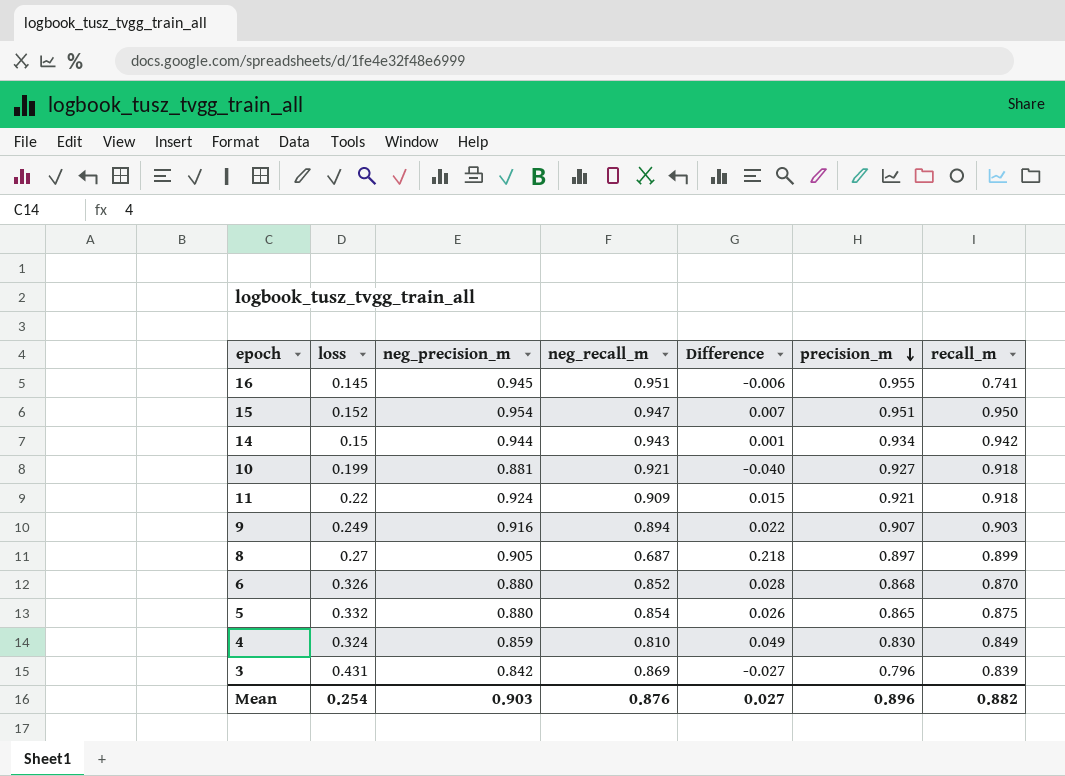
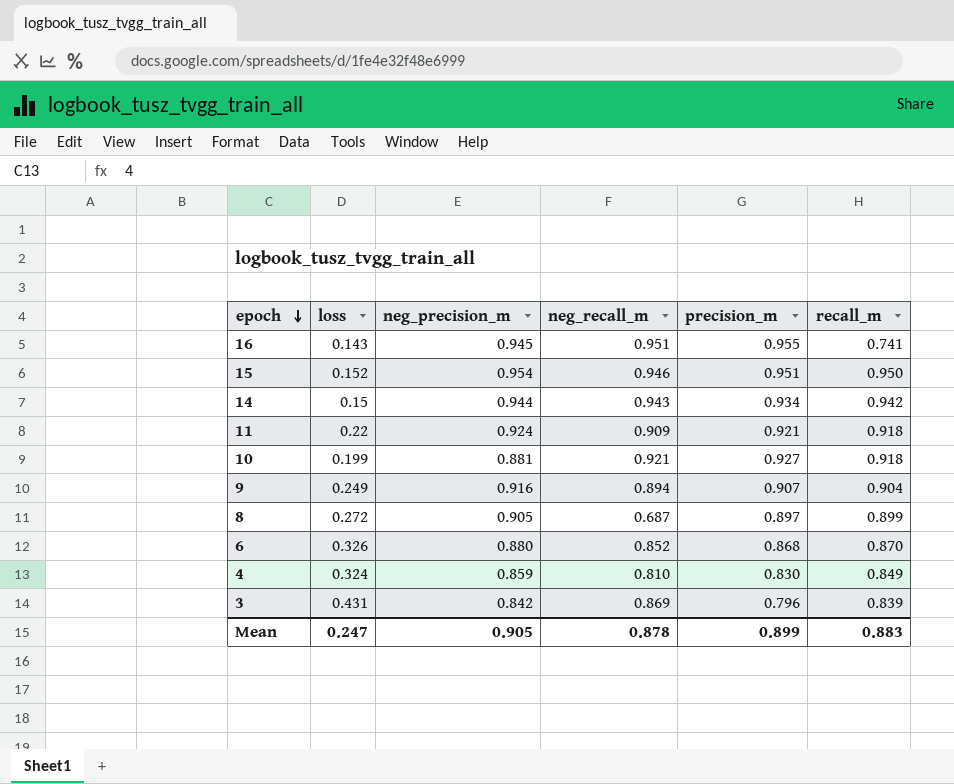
row order: precision_m descending -> epoch descending
column Difference | formula: [neg_precision_m] - [neg_recall_m] -> none
row 5: 0.332 | 0.880 | 0.854 | 0.026 | 0.865 | 0.875 -> none
16 | loss: 0.145 -> 0.143
15 | neg_recall_m: 0.947 -> 0.946
9 | recall_m: 0.903 -> 0.904
8 | loss: 0.27 -> 0.272
Mean | loss: 0.254 -> 0.247
Mean | neg_precision_m: 0.903 -> 0.905
Mean | neg_recall_m: 0.876 -> 0.878
Mean | precision_m: 0.896 -> 0.899
Mean | recall_m: 0.882 -> 0.883

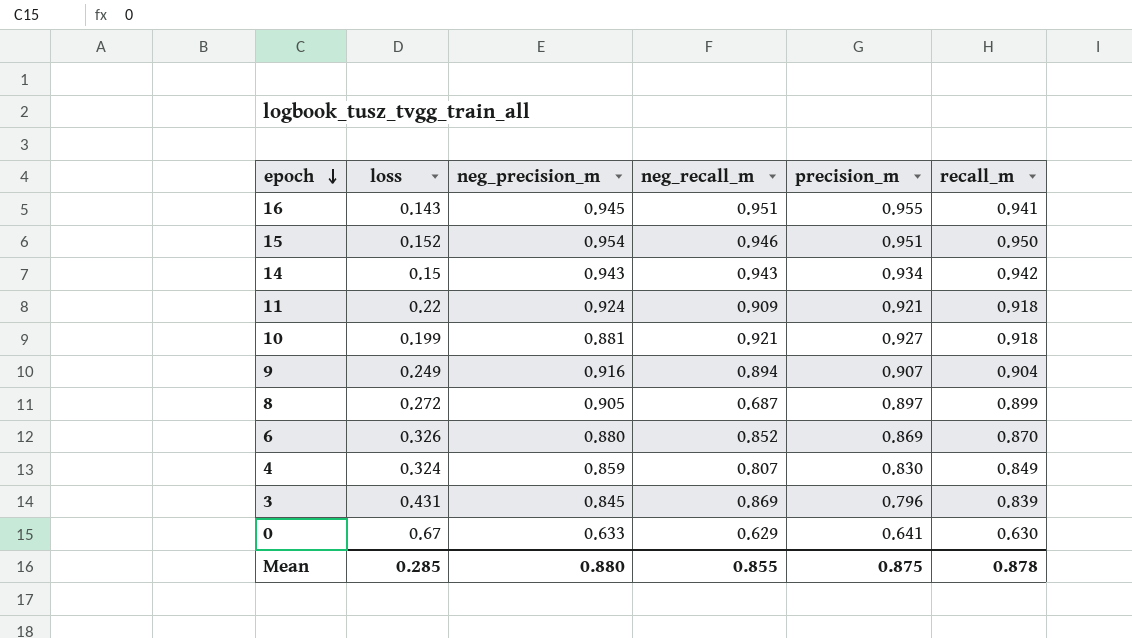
16 | recall_m: 0.741 -> 0.941
14 | neg_precision_m: 0.944 -> 0.943
6 | precision_m: 0.868 -> 0.869
4 | neg_recall_m: 0.810 -> 0.807
3 | neg_precision_m: 0.842 -> 0.845
row 0: none -> 0.67 | 0.633 | 0.629 | 0.641 | 0.630
Mean | loss: 0.247 -> 0.285
Mean | neg_precision_m: 0.905 -> 0.880
Mean | neg_recall_m: 0.878 -> 0.855
Mean | precision_m: 0.899 -> 0.875
Mean | recall_m: 0.883 -> 0.878

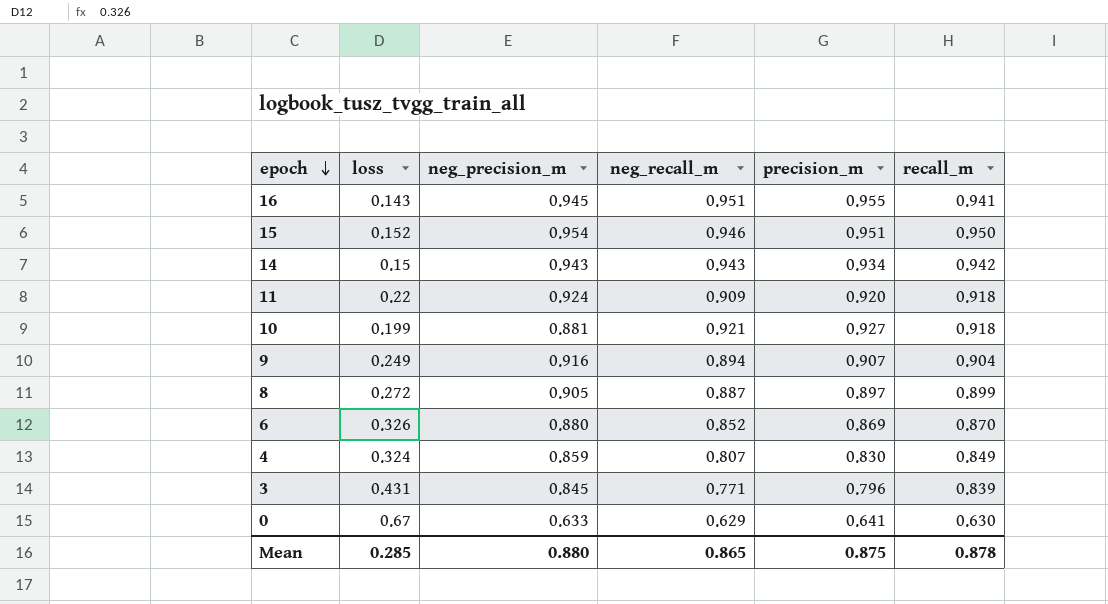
11 | precision_m: 0.921 -> 0.920
8 | neg_recall_m: 0.687 -> 0.887
3 | neg_recall_m: 0.869 -> 0.771
Mean | neg_recall_m: 0.855 -> 0.865

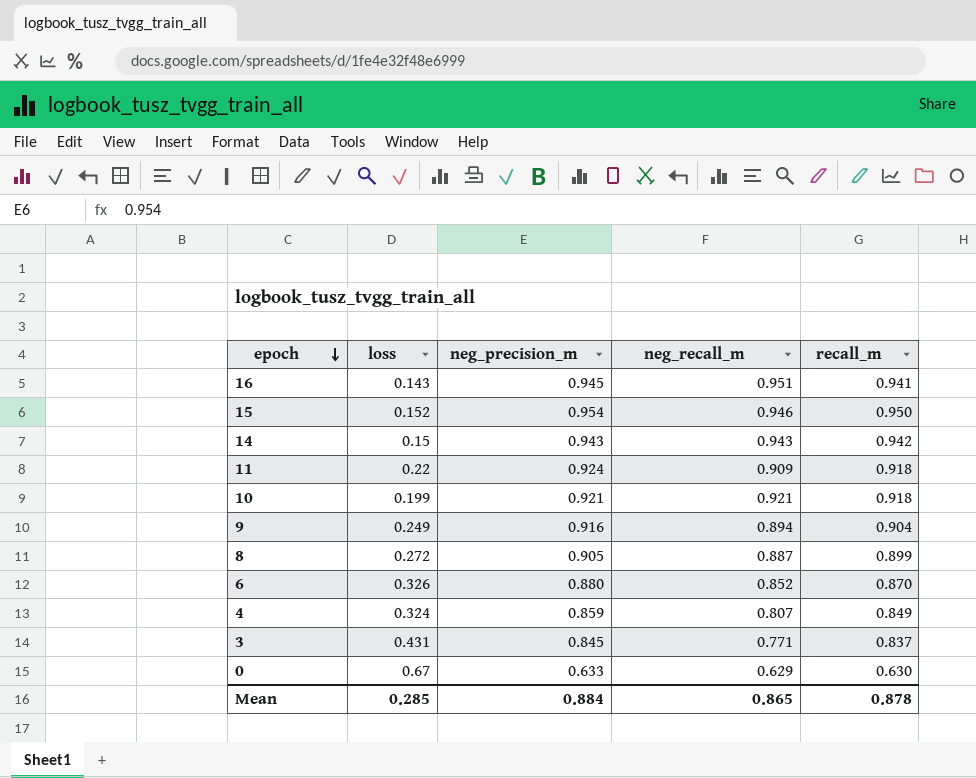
column precision_m | position: 5 -> none
10 | neg_precision_m: 0.881 -> 0.921
3 | recall_m: 0.839 -> 0.837
Mean | neg_precision_m: 0.880 -> 0.884

